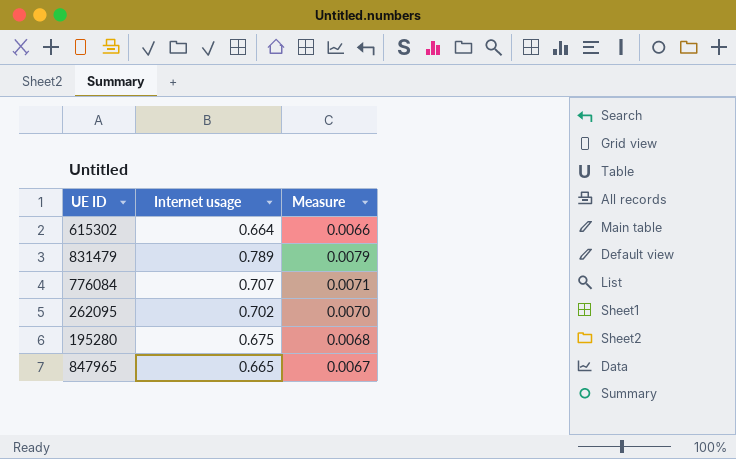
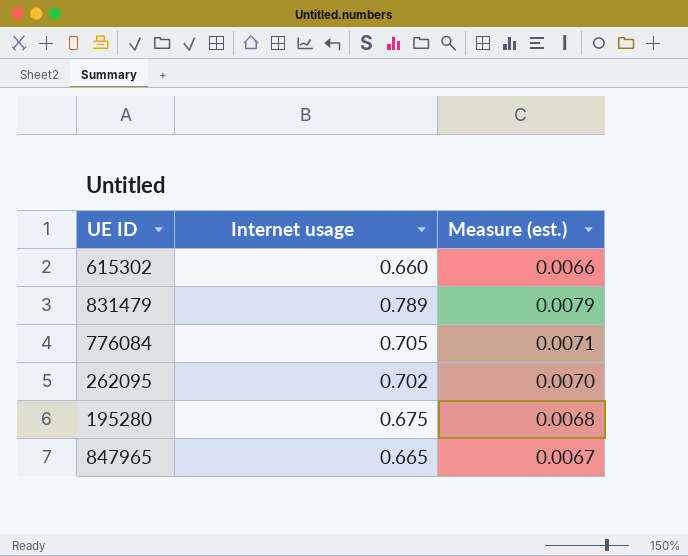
column name: Measure -> Measure (est.)
615302 | Internet usage: 0.664 -> 0.660
776084 | Internet usage: 0.707 -> 0.705

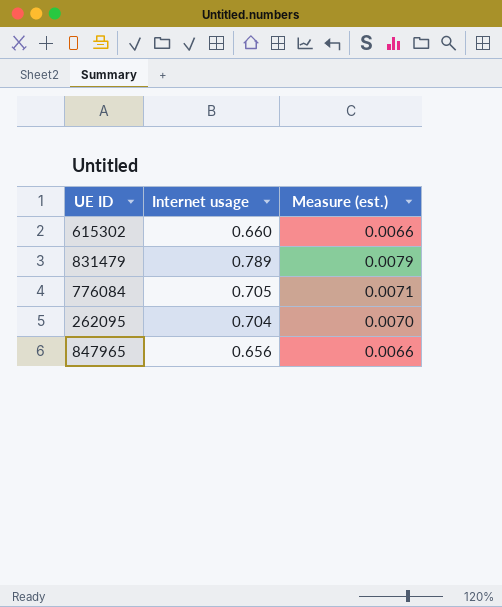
row 195280: 0.675 | 0.0068 -> none
262095 | Internet usage: 0.702 -> 0.704
847965 | Internet usage: 0.665 -> 0.656
847965 | Measure (est.): 0.0067 -> 0.0066

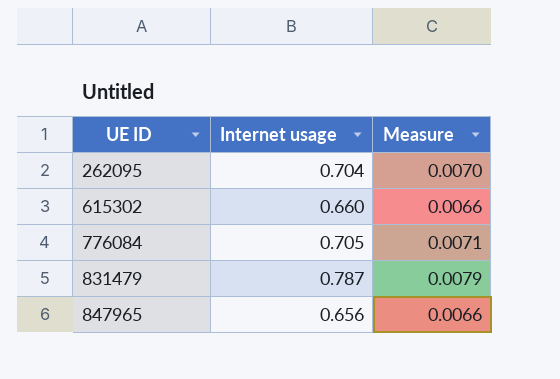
row order: none -> UE ID ascending
column name: Measure (est.) -> Measure
831479 | Internet usage: 0.789 -> 0.787

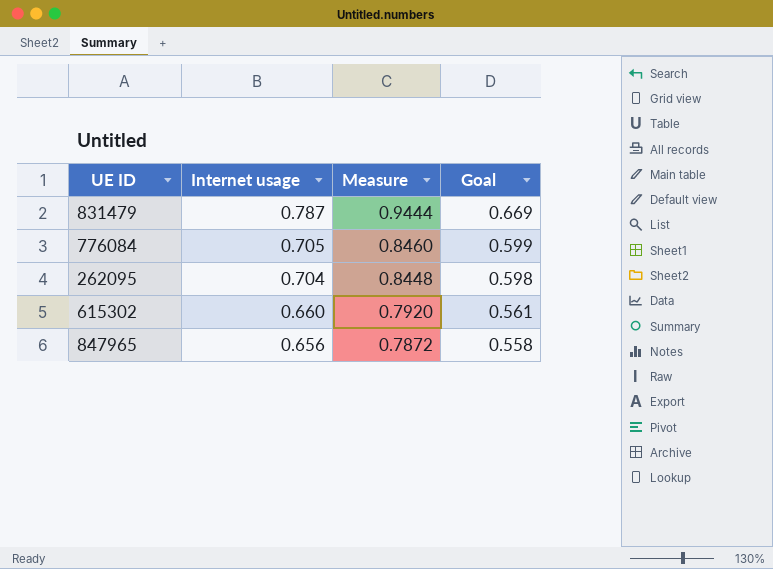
row order: UE ID ascending -> Internet usage descending
column Measure | formula: [Internet usage] * 0.01 -> [Internet usage] * 1.2
column Goal | formula: none -> [Internet usage] * 0.85

